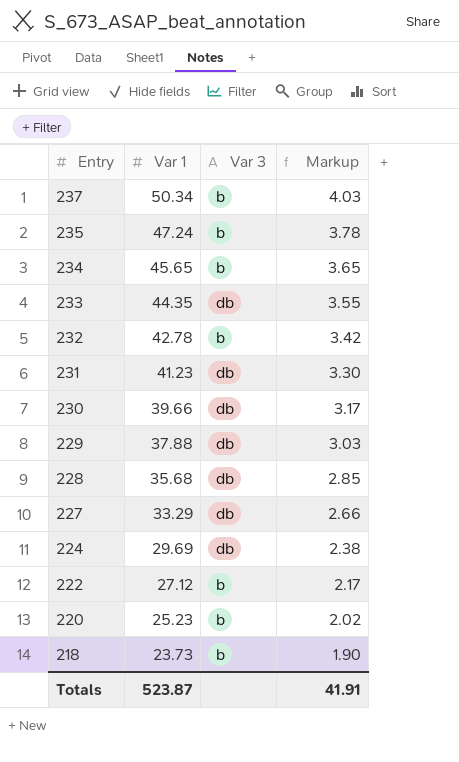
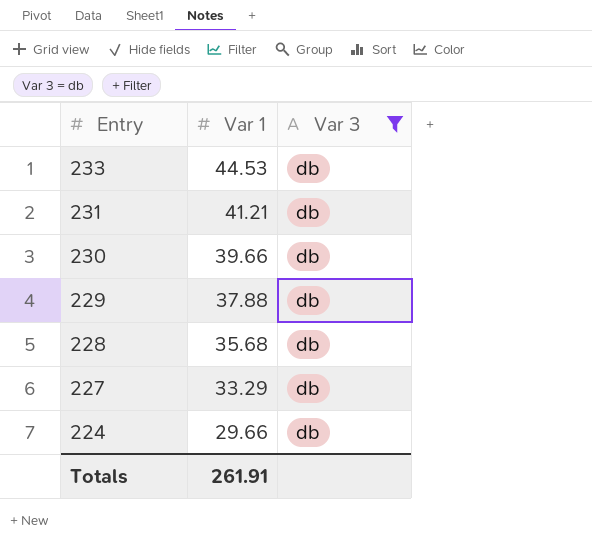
filter: none -> Var 3 = db
column Markup | formula: [Var 1] * 0.08 -> none
233 | Var 1: 44.35 -> 44.53
231 | Var 1: 41.23 -> 41.21
224 | Var 1: 29.69 -> 29.66
Totals | Var 1: 523.87 -> 261.91

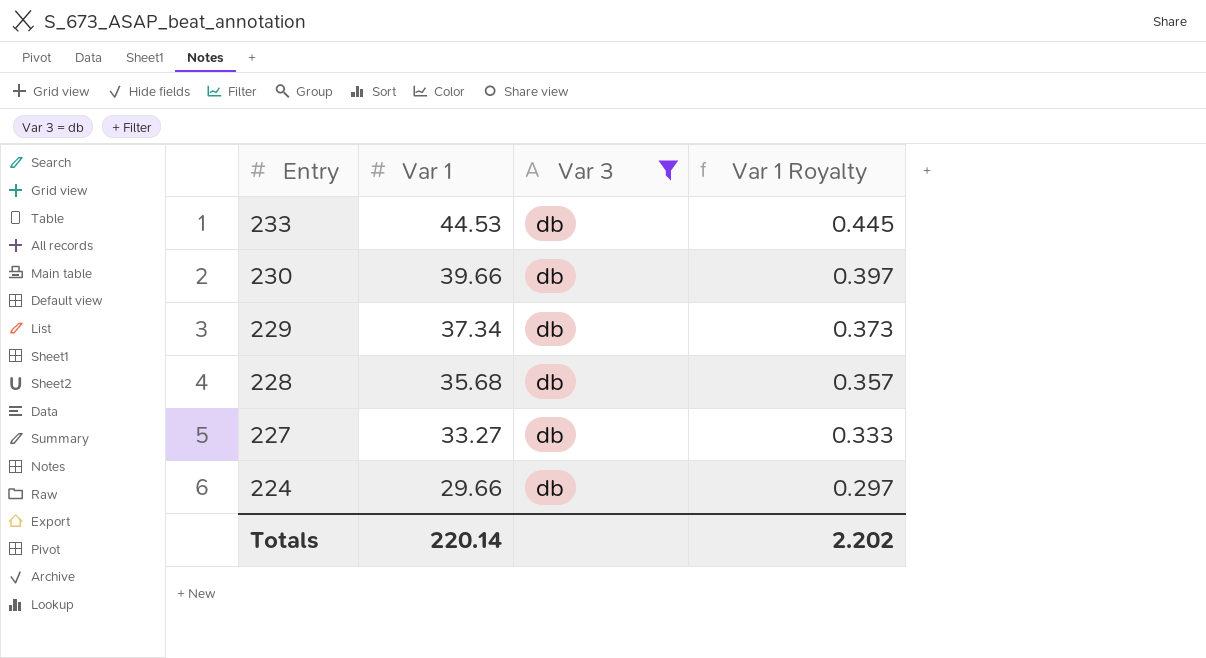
column Var 1 Royalty | formula: none -> [Var 1] * 0.01
row 231: 41.21 | db -> none
229 | Var 1: 37.88 -> 37.34
227 | Var 1: 33.29 -> 33.27
Totals | Var 1: 261.91 -> 220.14

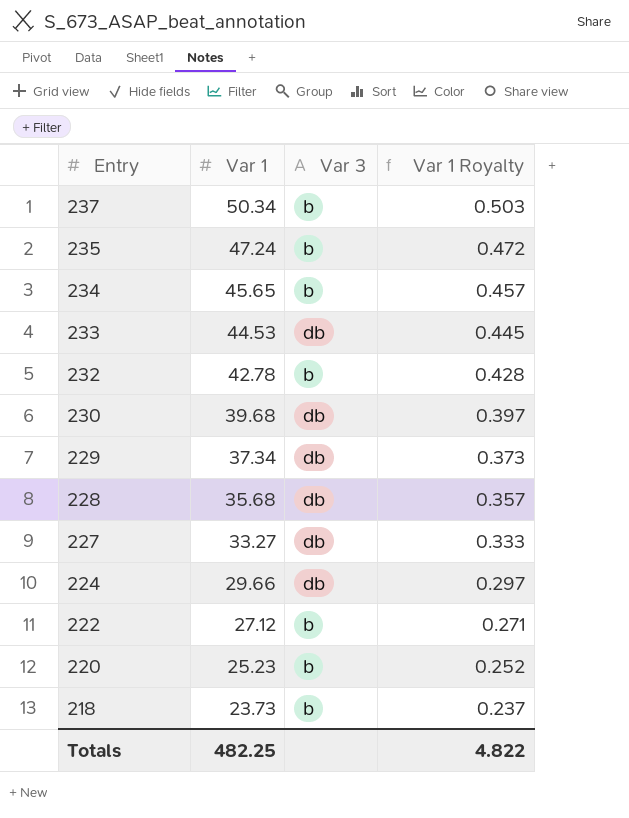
filter: Var 3 = db -> none
230 | Var 1: 39.66 -> 39.68
Totals | Var 1: 220.14 -> 482.25
Totals | Var 1 Royalty: 2.202 -> 4.822

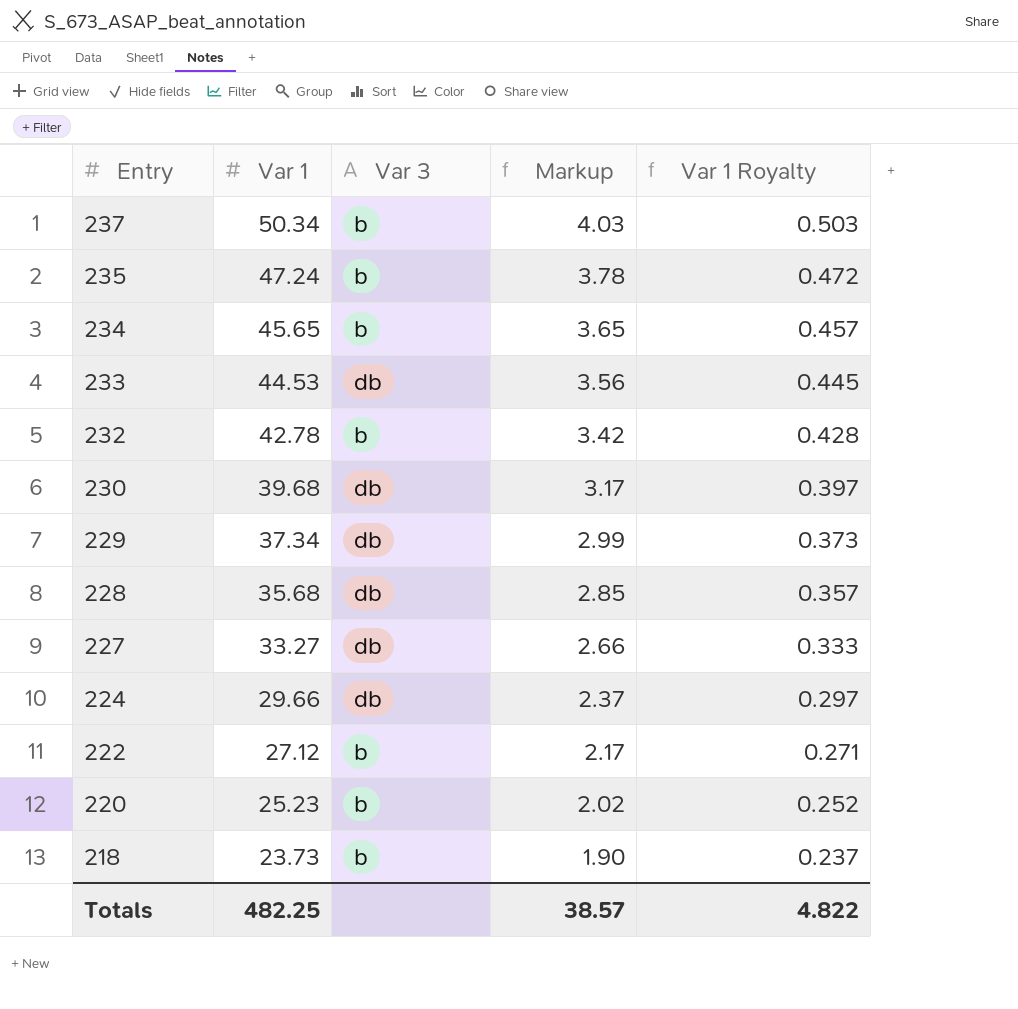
column Markup | formula: none -> [Var 1] * 0.08

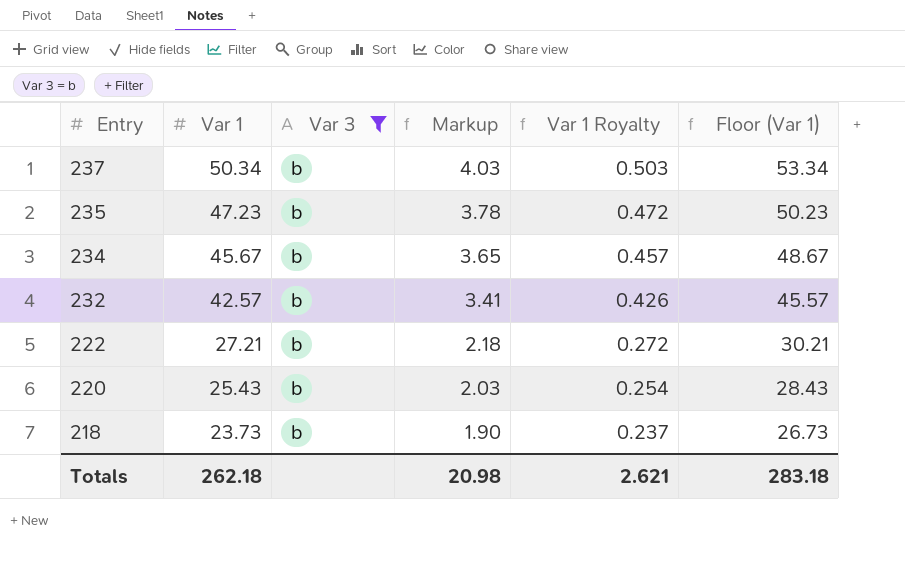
filter: none -> Var 3 = b
column Floor (Var 1) | formula: none -> [Var 1] + 3
235 | Var 1: 47.24 -> 47.23
234 | Var 1: 45.65 -> 45.67
232 | Var 1: 42.78 -> 42.57
232 | Markup: 3.42 -> 3.41
232 | Var 1 Royalty: 0.428 -> 0.426
222 | Var 1: 27.12 -> 27.21
222 | Markup: 2.17 -> 2.18
222 | Var 1 Royalty: 0.271 -> 0.272
220 | Var 1: 25.23 -> 25.43
220 | Markup: 2.02 -> 2.03
220 | Var 1 Royalty: 0.252 -> 0.254
Totals | Var 1: 482.25 -> 262.18
Totals | Markup: 38.57 -> 20.98
Totals | Var 1 Royalty: 4.822 -> 2.621

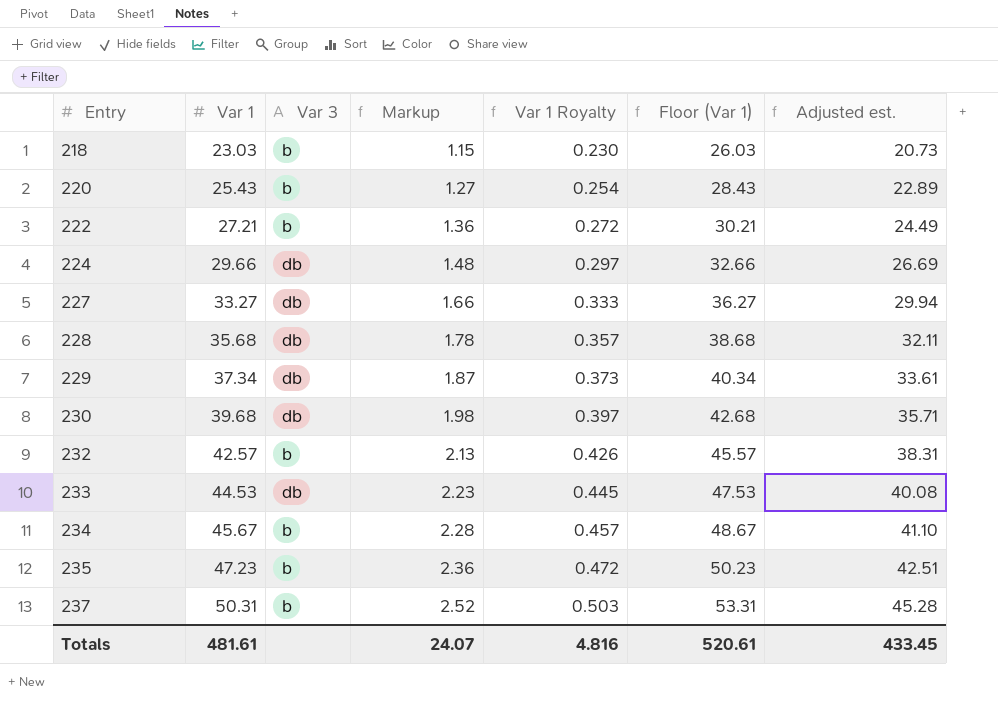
filter: Var 3 = b -> none
row order: Entry descending -> Entry ascending
column Markup | formula: [Var 1] * 0.08 -> [Var 1] * 0.05
column Adjusted est. | formula: none -> [Var 1] * 0.9
218 | Var 1: 23.73 -> 23.03
218 | Var 1 Royalty: 0.237 -> 0.230
218 | Floor (Var 1): 26.73 -> 26.03
237 | Var 1: 50.34 -> 50.31
237 | Floor (Var 1): 53.34 -> 53.31
Totals | Var 1: 262.18 -> 481.61
Totals | Markup: 20.98 -> 24.07
Totals | Var 1 Royalty: 2.621 -> 4.816
Totals | Floor (Var 1): 283.18 -> 520.61

